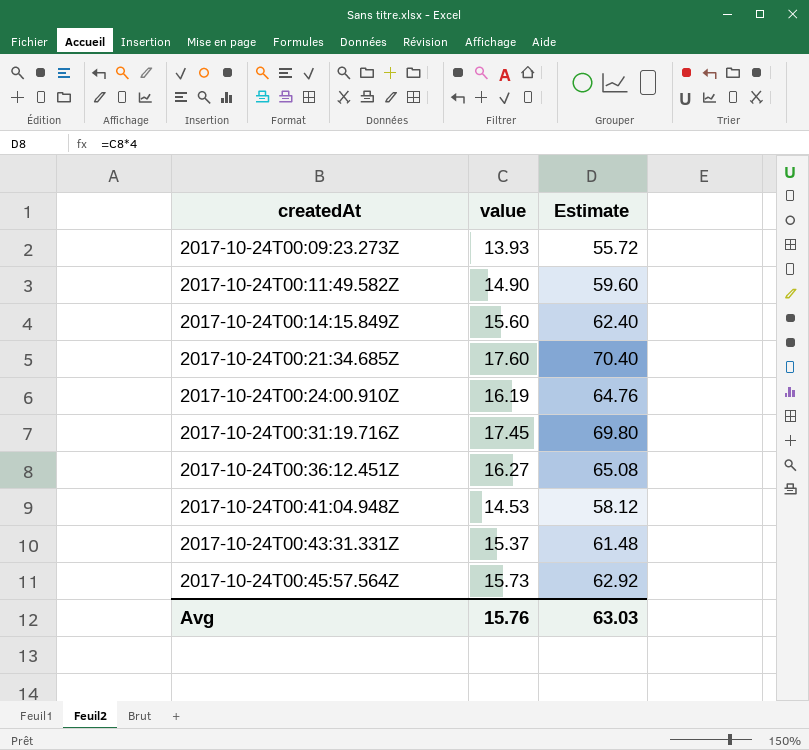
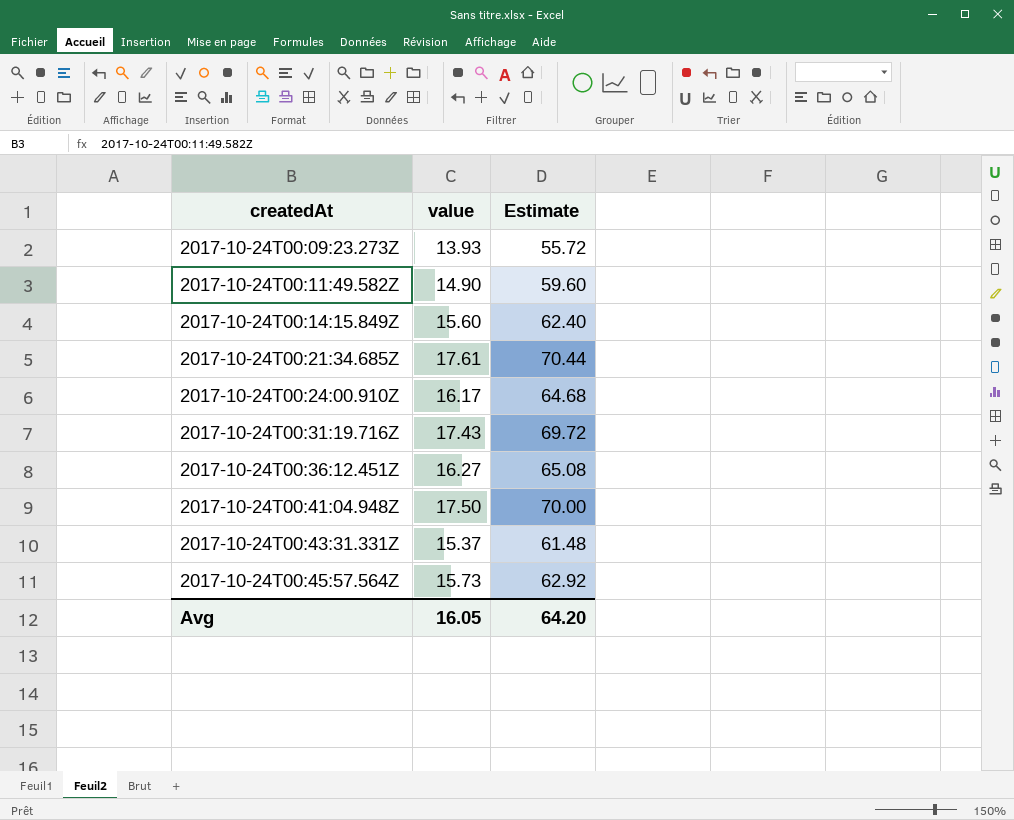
2017-10-24T00:21:34.685Z | value: 17.60 -> 17.61
2017-10-24T00:21:34.685Z | Estimate: 70.40 -> 70.44
2017-10-24T00:24:00.910Z | value: 16.19 -> 16.17
2017-10-24T00:24:00.910Z | Estimate: 64.76 -> 64.68
2017-10-24T00:31:19.716Z | value: 17.45 -> 17.43
2017-10-24T00:31:19.716Z | Estimate: 69.80 -> 69.72
2017-10-24T00:41:04.948Z | value: 14.53 -> 17.50
2017-10-24T00:41:04.948Z | Estimate: 58.12 -> 70.00
Avg | value: 15.76 -> 16.05
Avg | Estimate: 63.03 -> 64.20

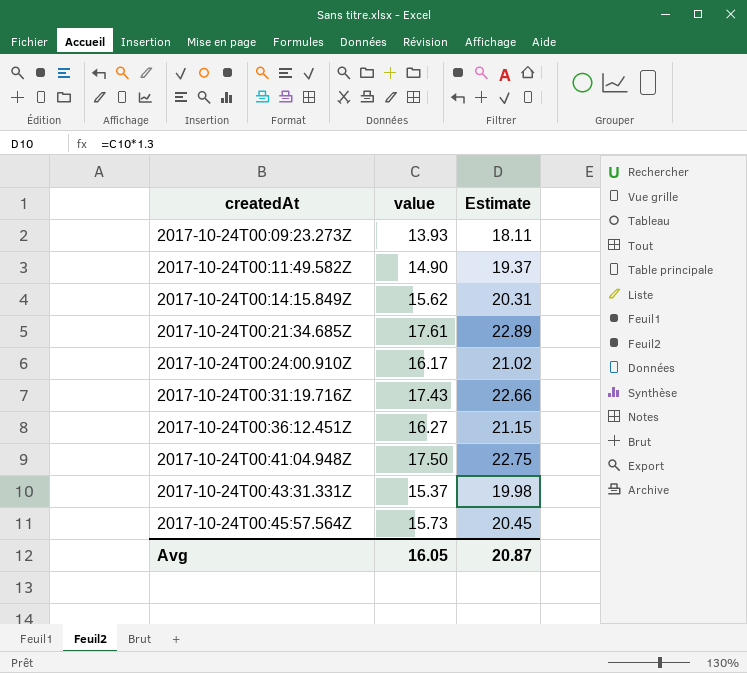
column Estimate | formula: [value] * 4 -> [value] * 1.3
2017-10-24T00:14:15.849Z | value: 15.60 -> 15.62
Avg | Estimate: 64.20 -> 20.87

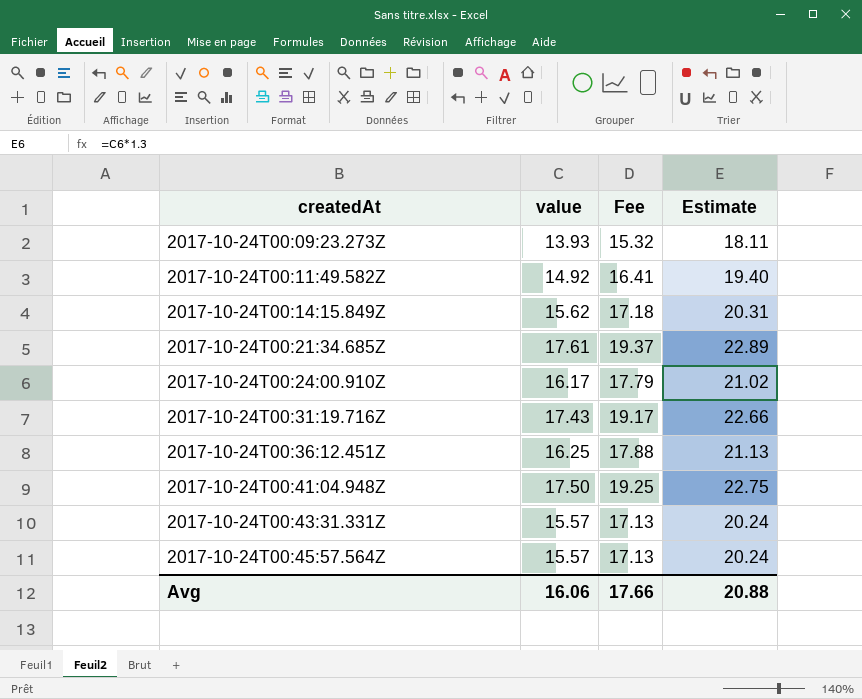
column Fee | formula: none -> [value] * 1.1
2017-10-24T00:11:49.582Z | value: 14.90 -> 14.92
2017-10-24T00:11:49.582Z | Estimate: 19.37 -> 19.40
2017-10-24T00:36:12.451Z | value: 16.27 -> 16.25
2017-10-24T00:36:12.451Z | Estimate: 21.15 -> 21.13
2017-10-24T00:43:31.331Z | value: 15.37 -> 15.57
2017-10-24T00:43:31.331Z | Estimate: 19.98 -> 20.24
2017-10-24T00:45:57.564Z | value: 15.73 -> 15.57
2017-10-24T00:45:57.564Z | Estimate: 20.45 -> 20.24
Avg | value: 16.05 -> 16.06
Avg | Estimate: 20.87 -> 20.88

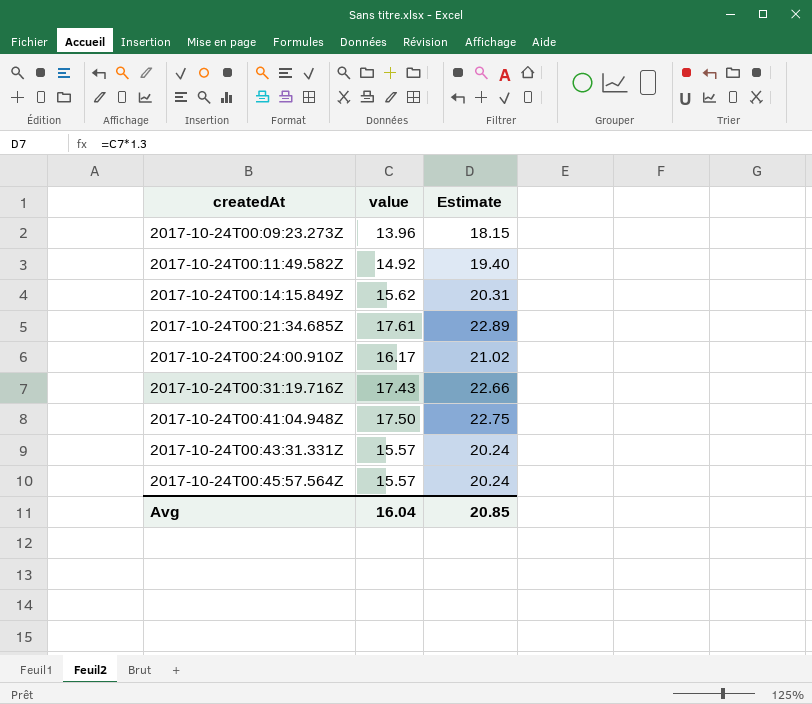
column Fee | formula: [value] * 1.1 -> none
row 2017-10-24T00:36:12.451Z: 16.25 | 17.88 | 21.13 -> none
2017-10-24T00:09:23.273Z | value: 13.93 -> 13.96
2017-10-24T00:09:23.273Z | Estimate: 18.11 -> 18.15
Avg | value: 16.06 -> 16.04
Avg | Estimate: 20.88 -> 20.85

